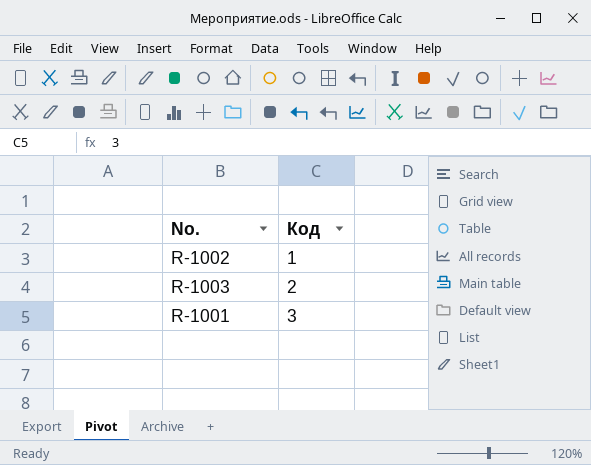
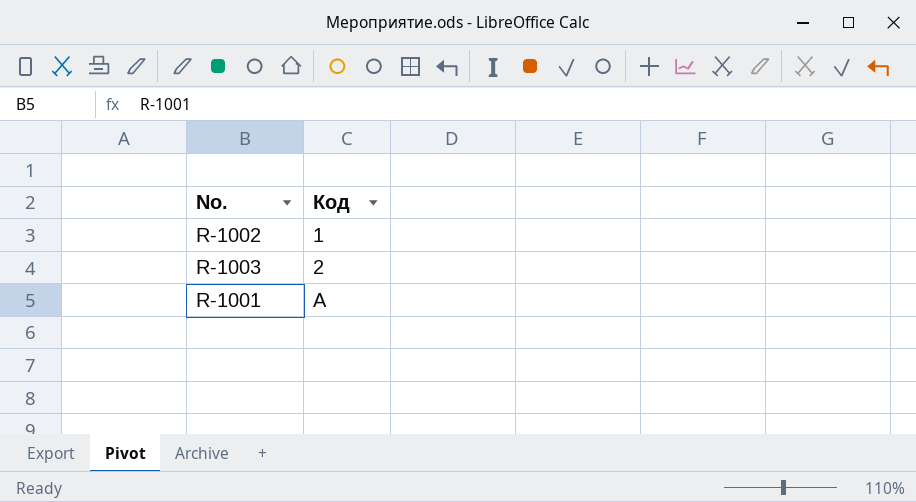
R-1001 | Код: 3 -> А

